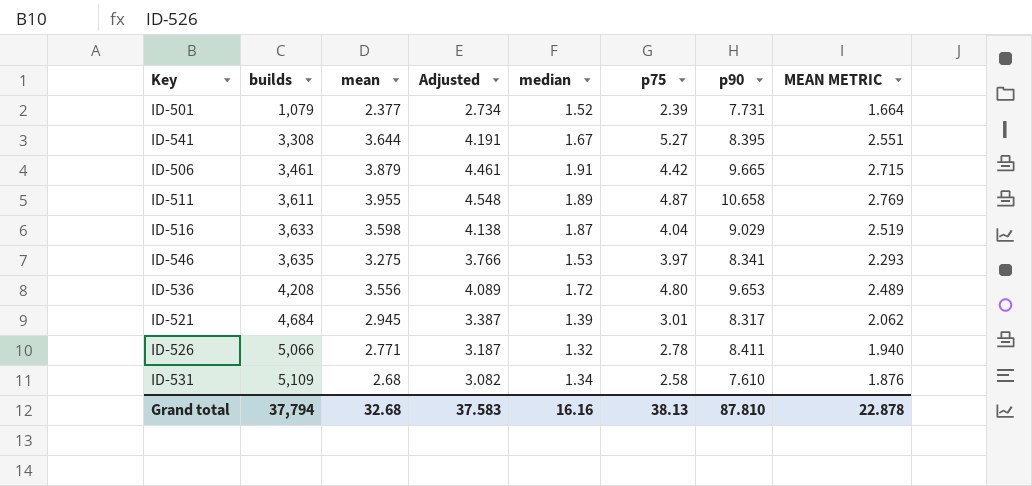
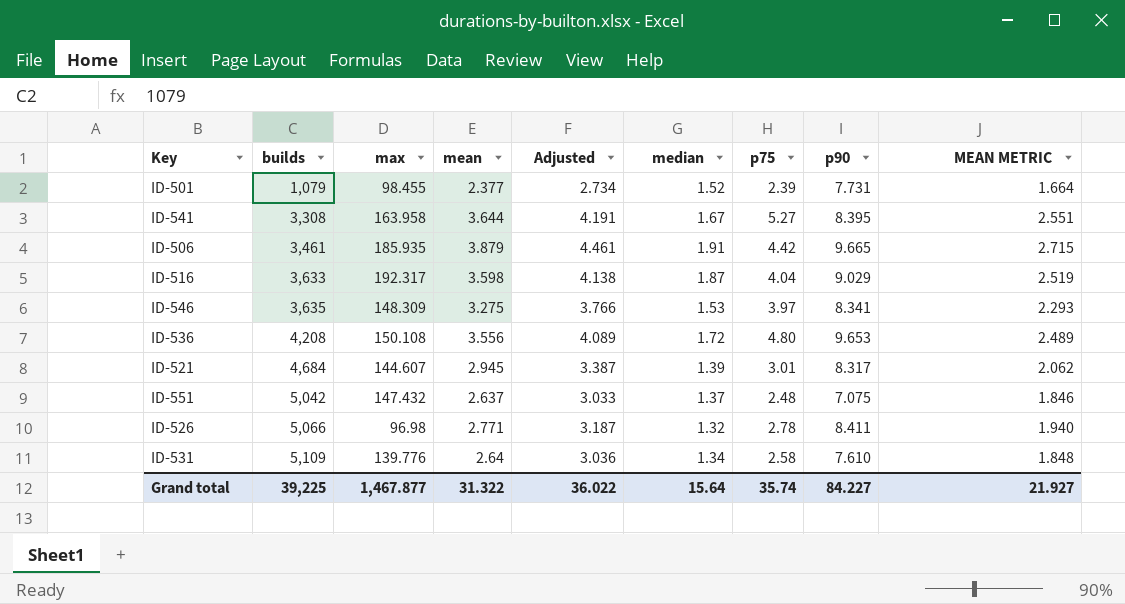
column max | position: none -> 3
row ID-511: 3,611 | 3.955 | 4.548 | 1.89 | 4.87 | 10.658 | 2.769 -> none
row ID-551: none -> 5,042 | 147.432 | 2.637 | 3.033 | 1.37 | 2.48 | 7.075 | 1.846
ID-531 | mean: 2.68 -> 2.64
ID-531 | Adjusted: 3.082 -> 3.036
ID-531 | MEAN METRIC: 1.876 -> 1.848
Grand total | builds: 37,794 -> 39,225
Grand total | mean: 32.68 -> 31.322
Grand total | Adjusted: 37.583 -> 36.022
Grand total | median: 16.16 -> 15.64
Grand total | p75: 38.13 -> 35.74
Grand total | p90: 87.810 -> 84.227
Grand total | MEAN METRIC: 22.878 -> 21.927

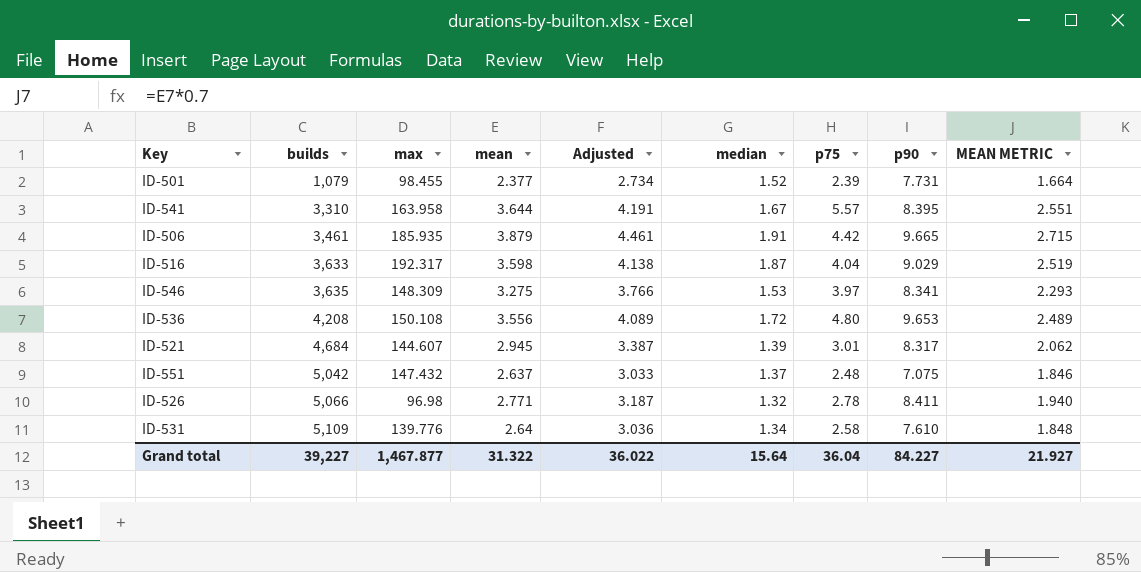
ID-541 | builds: 3,308 -> 3,310
ID-541 | p75: 5.27 -> 5.57
Grand total | builds: 39,225 -> 39,227
Grand total | p75: 35.74 -> 36.04

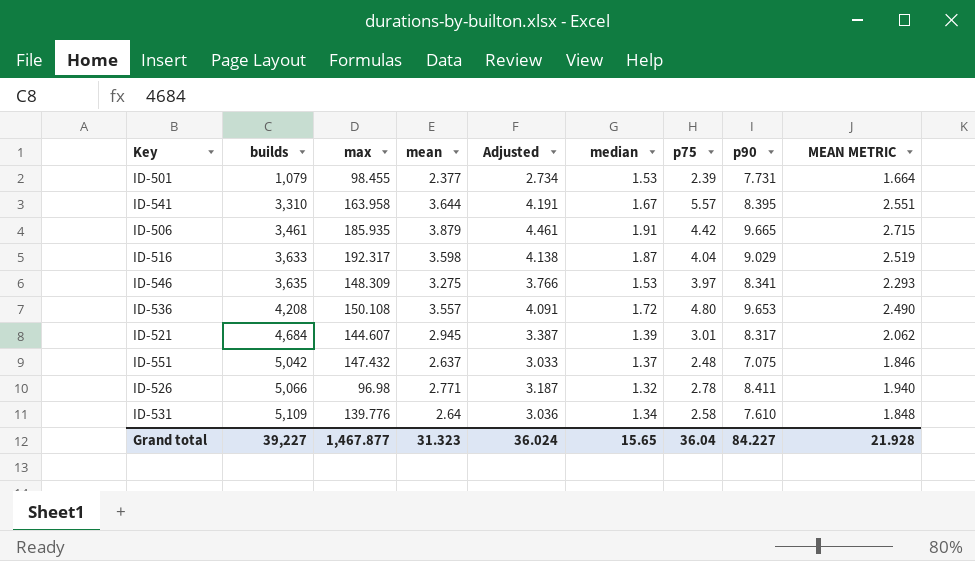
ID-501 | median: 1.52 -> 1.53
ID-536 | mean: 3.556 -> 3.557
ID-536 | Adjusted: 4.089 -> 4.091
ID-536 | MEAN METRIC: 2.489 -> 2.490
Grand total | mean: 31.322 -> 31.323
Grand total | Adjusted: 36.022 -> 36.024
Grand total | median: 15.64 -> 15.65
Grand total | MEAN METRIC: 21.927 -> 21.928

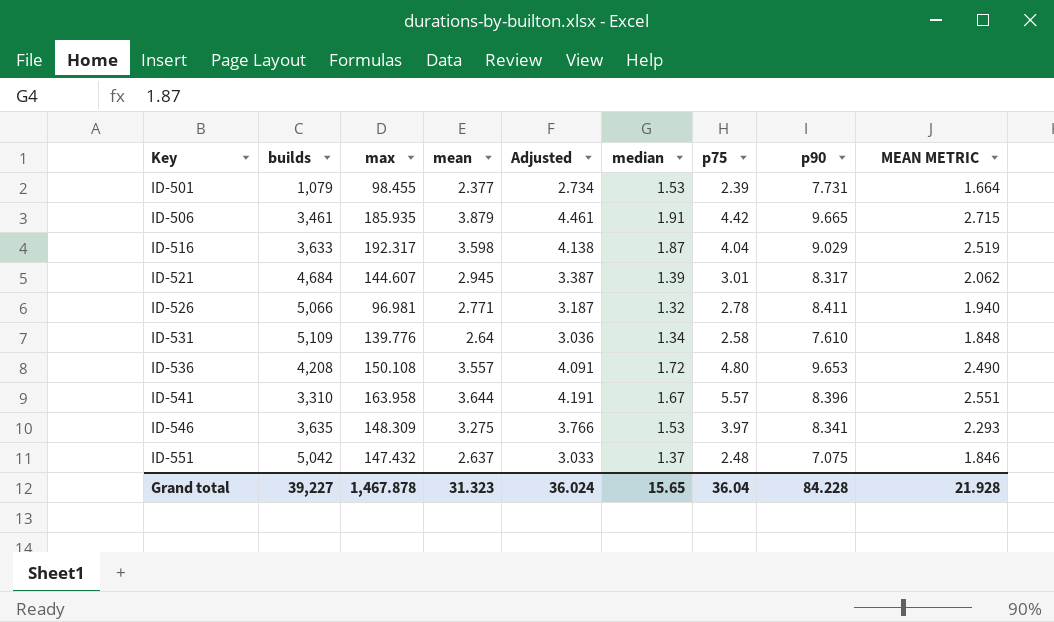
row order: builds ascending -> Key ascending
ID-526 | max: 96.98 -> 96.981
ID-541 | p90: 8.395 -> 8.396
Grand total | max: 1,467.877 -> 1,467.878
Grand total | p90: 84.227 -> 84.228

